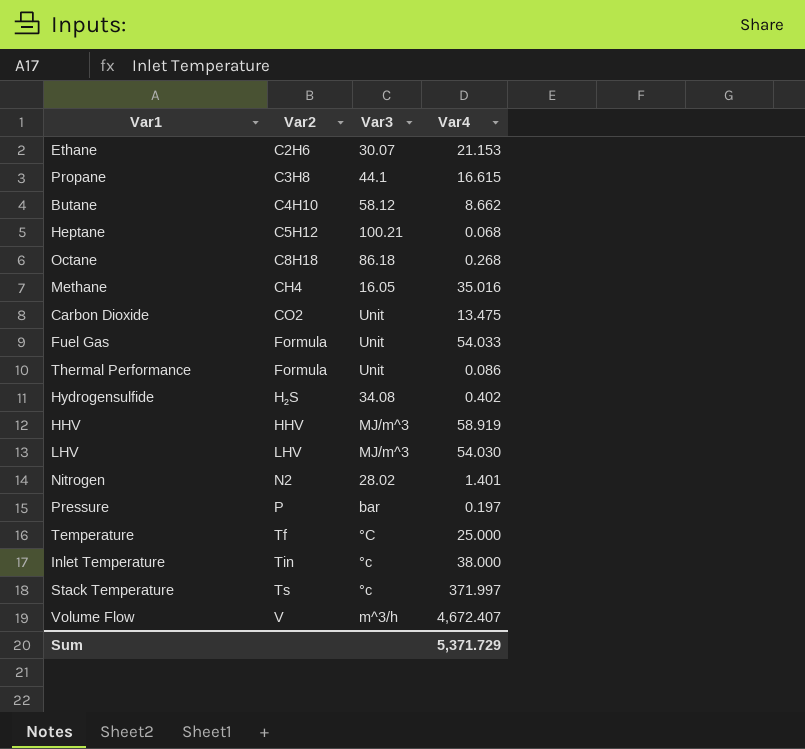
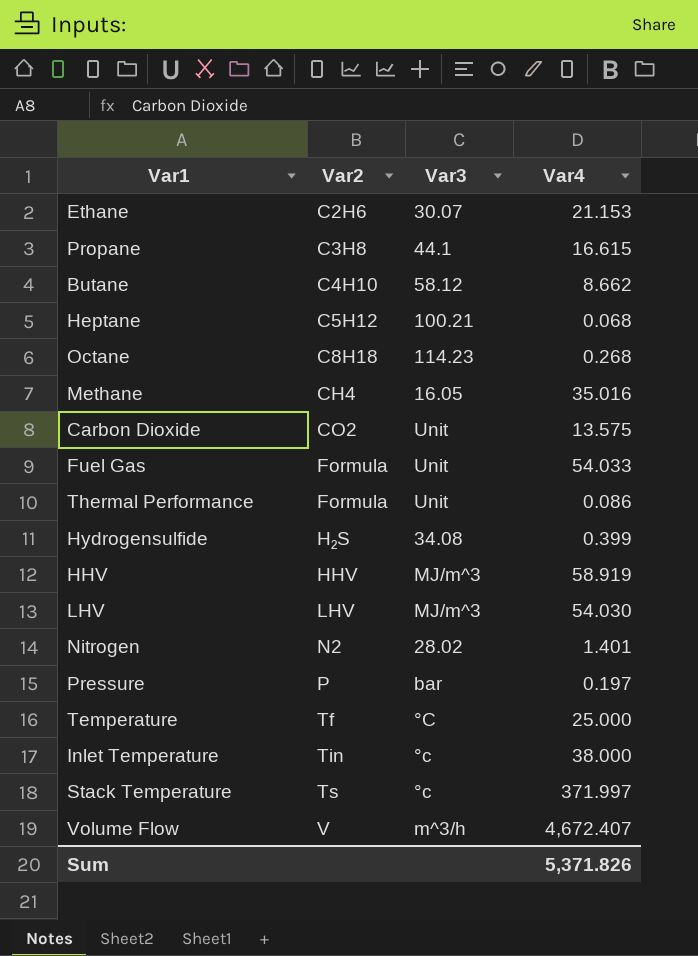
Octane | Var3: 86.18 -> 114.23
Carbon Dioxide | Var4: 13.475 -> 13.575
Hydrogensulfide | Var4: 0.402 -> 0.399
Sum | Var4: 5,371.729 -> 5,371.826

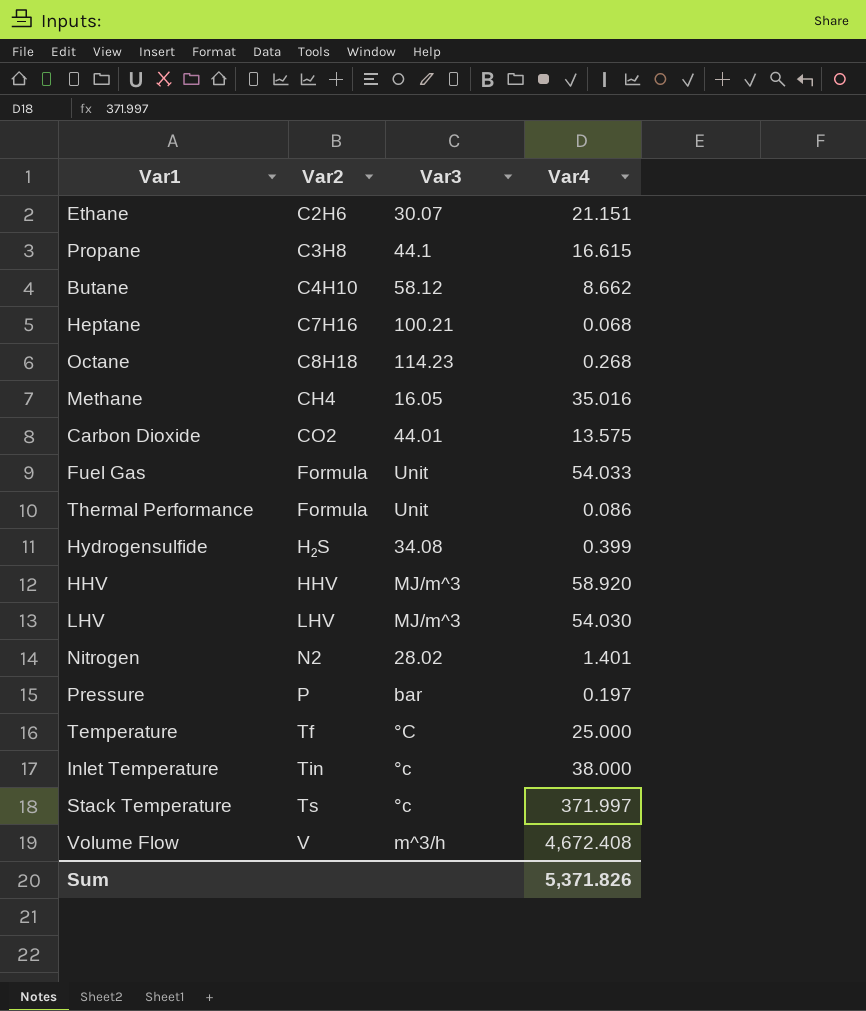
Ethane | Var4: 21.153 -> 21.151
Heptane | Var2: C5H12 -> C7H16
Carbon Dioxide | Var3: Unit -> 44.01
HHV | Var4: 58.919 -> 58.920
Volume Flow | Var4: 4,672.407 -> 4,672.408

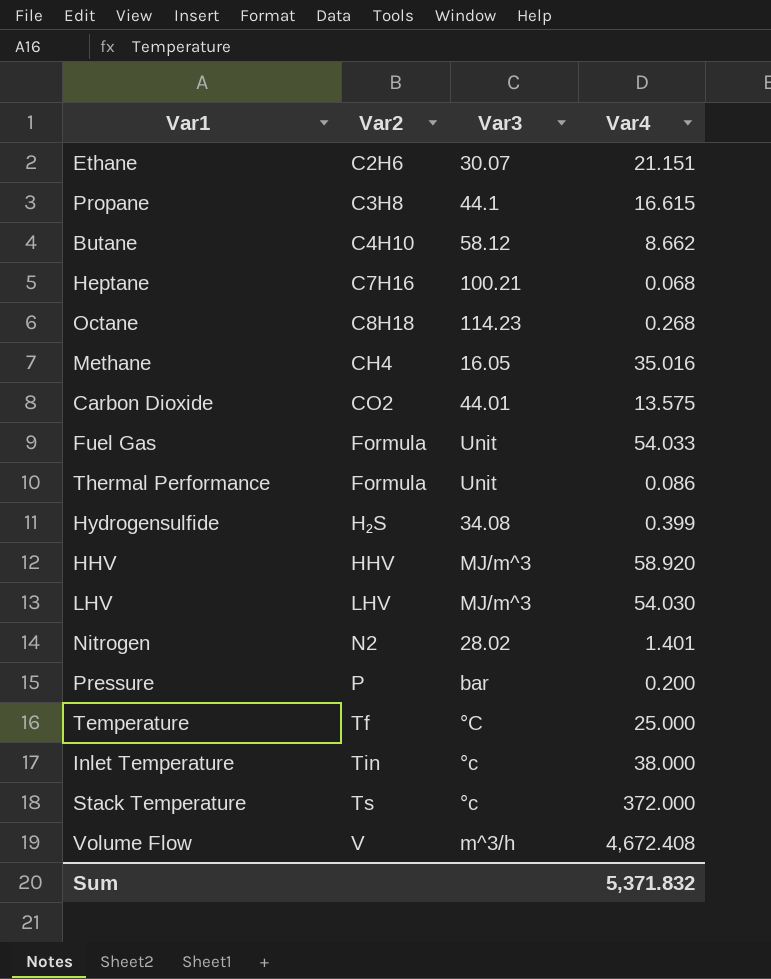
Pressure | Var4: 0.197 -> 0.200
Stack Temperature | Var4: 371.997 -> 372.000
Sum | Var4: 5,371.826 -> 5,371.832

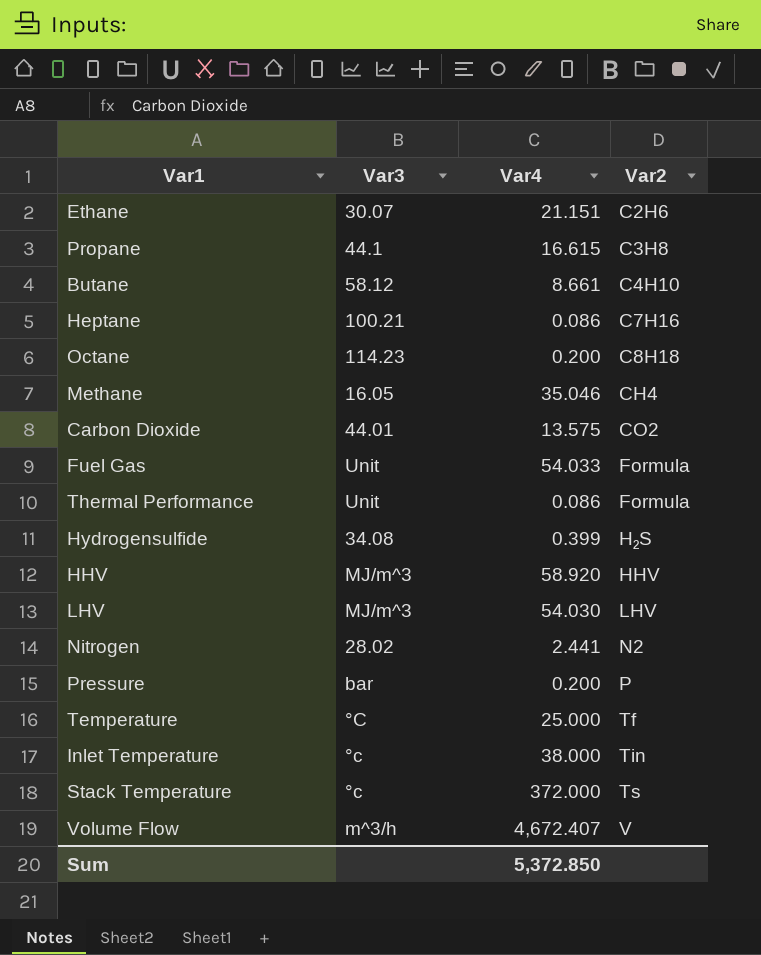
column Var2 | position: 2 -> 4
Butane | Var4: 8.662 -> 8.661
Heptane | Var4: 0.068 -> 0.086
Octane | Var4: 0.268 -> 0.200
Methane | Var4: 35.016 -> 35.046
Nitrogen | Var4: 1.401 -> 2.441
Volume Flow | Var4: 4,672.408 -> 4,672.407
Sum | Var4: 5,371.832 -> 5,372.850

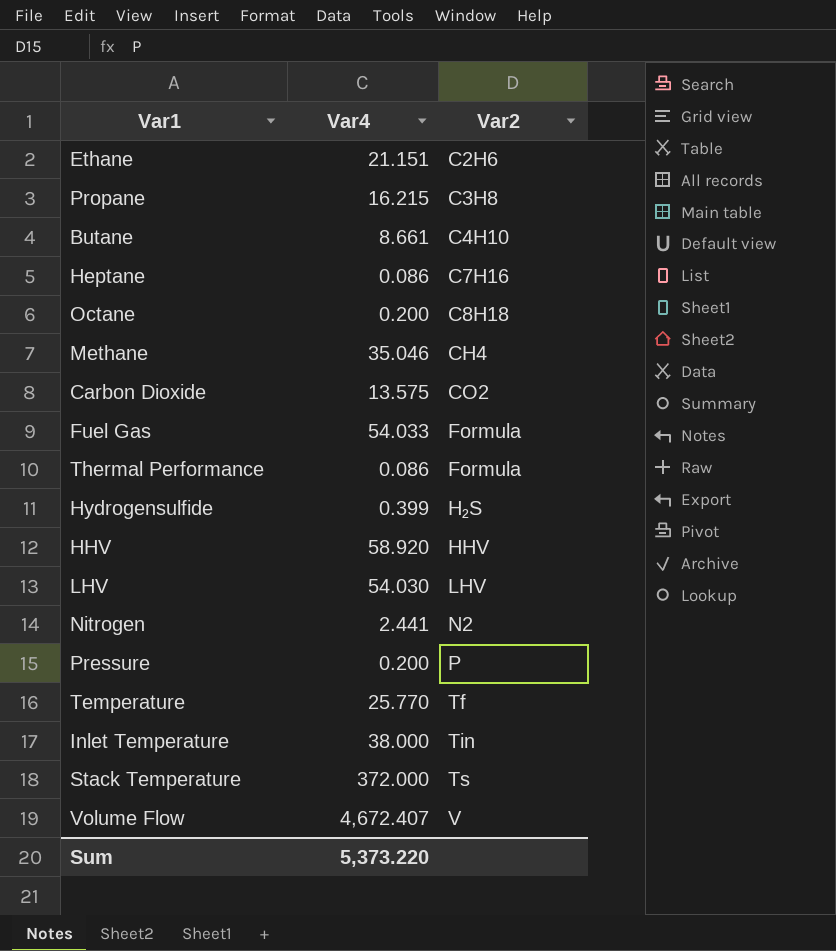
column Var3 | position: 2 -> none
Propane | Var4: 16.615 -> 16.215
Temperature | Var4: 25.000 -> 25.770
Sum | Var4: 5,372.850 -> 5,373.220

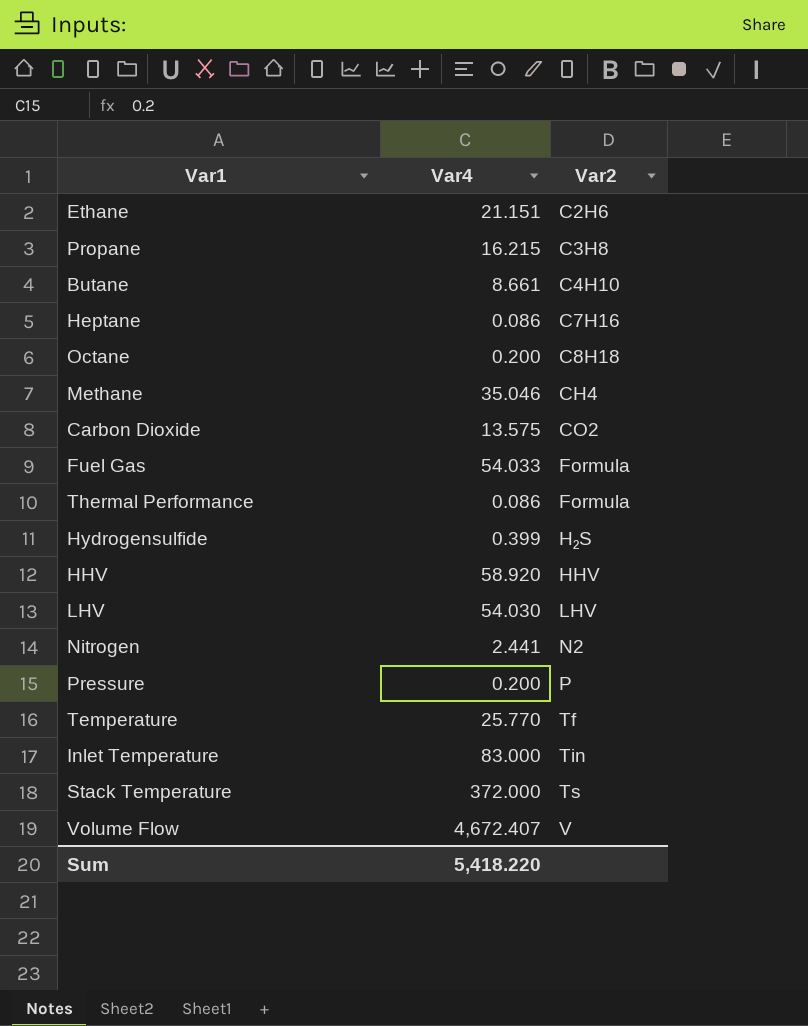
Inlet Temperature | Var4: 38.000 -> 83.000
Sum | Var4: 5,373.220 -> 5,418.220

